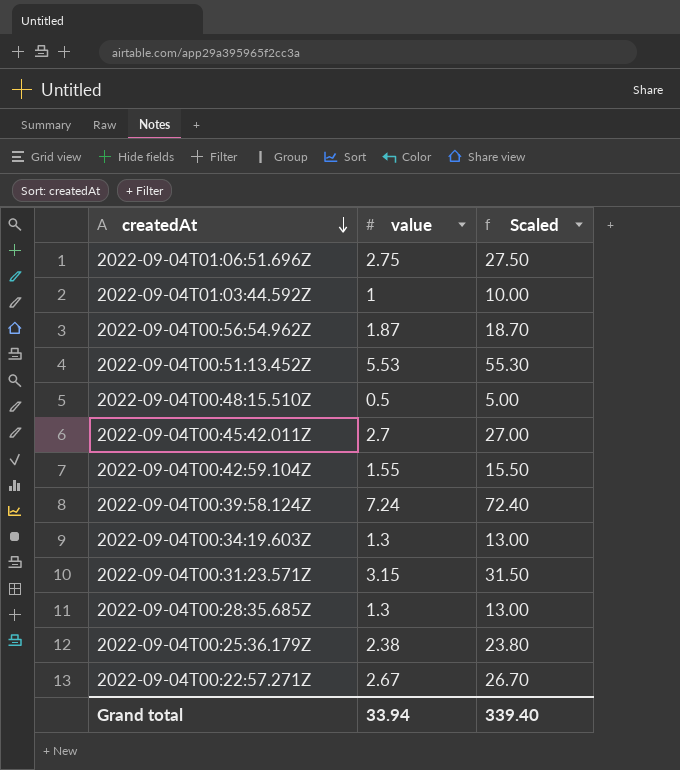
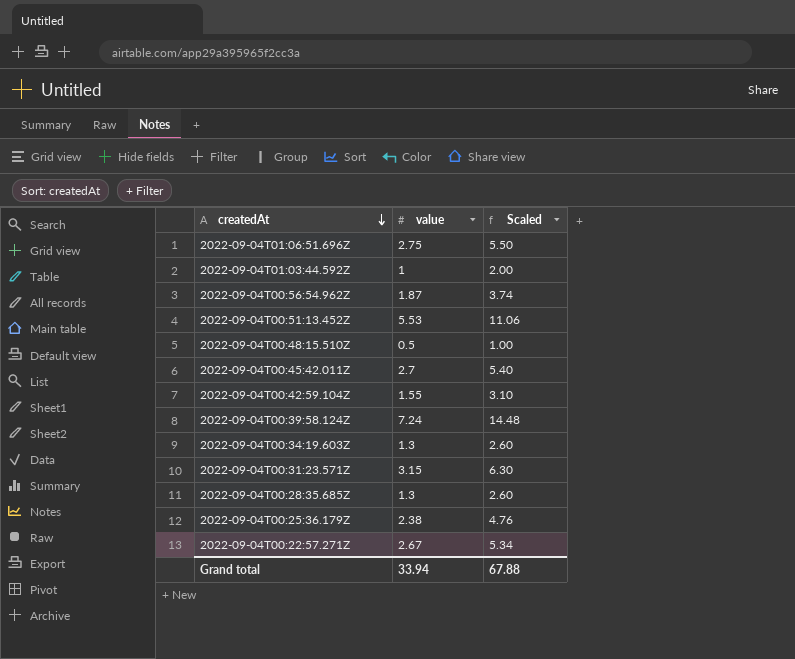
column Scaled | formula: [value] * 10 -> [value] * 2
Grand total | Scaled: 339.40 -> 67.88

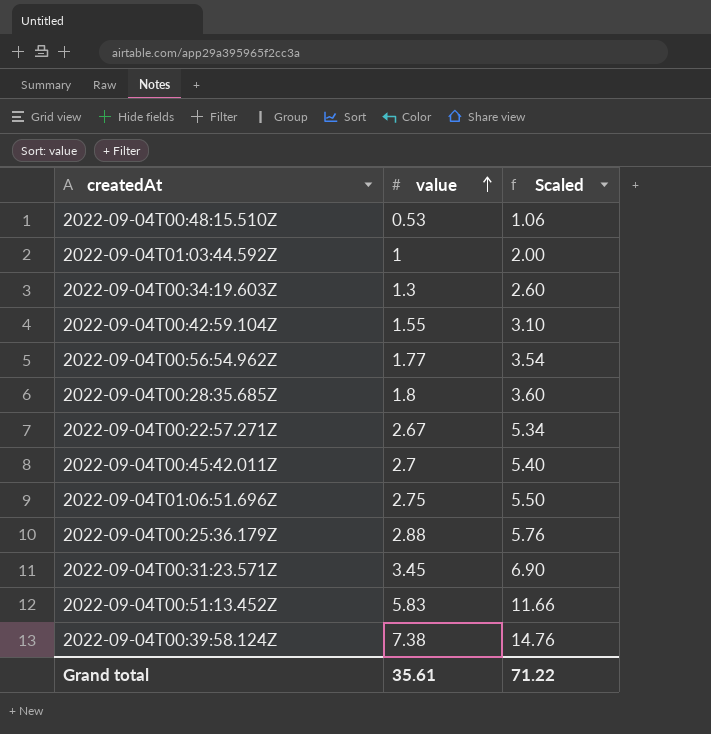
row order: createdAt descending -> value ascending
2022-09-04T00:48:15.510Z | value: 0.5 -> 0.53
2022-09-04T00:48:15.510Z | Scaled: 1.00 -> 1.06
2022-09-04T00:56:54.962Z | value: 1.87 -> 1.77
2022-09-04T00:56:54.962Z | Scaled: 3.74 -> 3.54
2022-09-04T00:28:35.685Z | value: 1.3 -> 1.8
2022-09-04T00:28:35.685Z | Scaled: 2.60 -> 3.60
2022-09-04T00:25:36.179Z | value: 2.38 -> 2.88
2022-09-04T00:25:36.179Z | Scaled: 4.76 -> 5.76
2022-09-04T00:31:23.571Z | value: 3.15 -> 3.45
2022-09-04T00:31:23.571Z | Scaled: 6.30 -> 6.90
2022-09-04T00:51:13.452Z | value: 5.53 -> 5.83
2022-09-04T00:51:13.452Z | Scaled: 11.06 -> 11.66
2022-09-04T00:39:58.124Z | value: 7.24 -> 7.38
2022-09-04T00:39:58.124Z | Scaled: 14.48 -> 14.76
Grand total | value: 33.94 -> 35.61
Grand total | Scaled: 67.88 -> 71.22

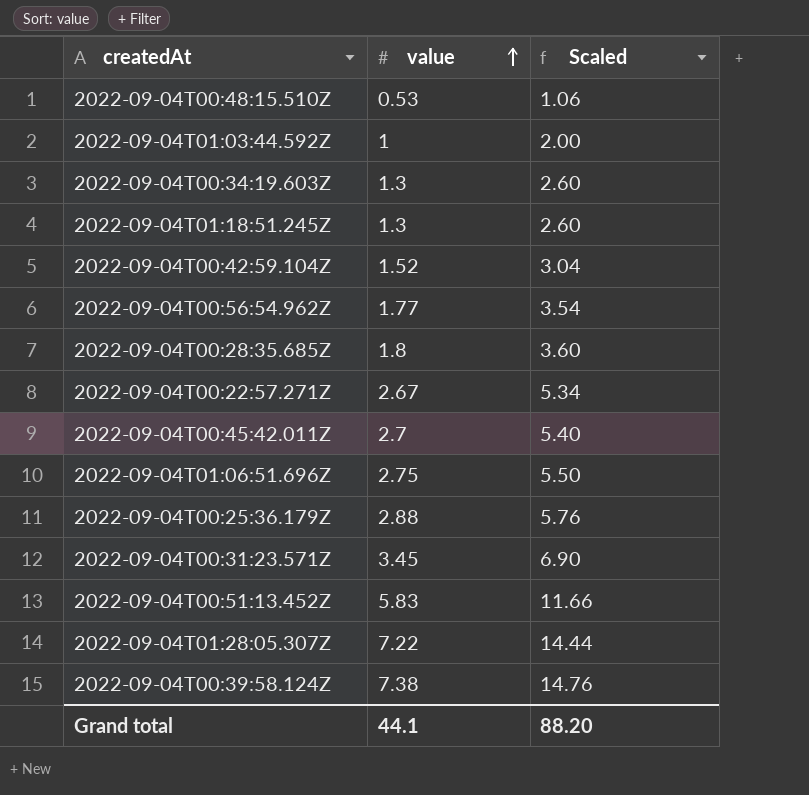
row 2022-09-04T01:18:51.245Z: none -> 1.3 | 2.60
2022-09-04T00:42:59.104Z | value: 1.55 -> 1.52
2022-09-04T00:42:59.104Z | Scaled: 3.10 -> 3.04
row 2022-09-04T01:28:05.307Z: none -> 7.22 | 14.44
Grand total | value: 35.61 -> 44.1
Grand total | Scaled: 71.22 -> 88.20

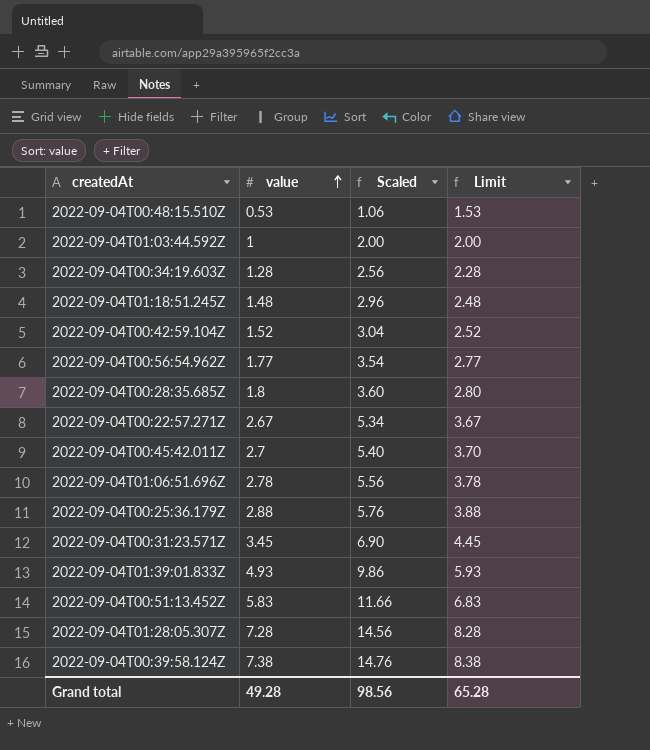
column Limit | formula: none -> [value] + 1
2022-09-04T00:34:19.603Z | value: 1.3 -> 1.28
2022-09-04T00:34:19.603Z | Scaled: 2.60 -> 2.56
2022-09-04T01:18:51.245Z | value: 1.3 -> 1.48
2022-09-04T01:18:51.245Z | Scaled: 2.60 -> 2.96
2022-09-04T01:06:51.696Z | value: 2.75 -> 2.78
2022-09-04T01:06:51.696Z | Scaled: 5.50 -> 5.56
row 2022-09-04T01:39:01.833Z: none -> 4.93 | 9.86 | 5.93
2022-09-04T01:28:05.307Z | value: 7.22 -> 7.28
2022-09-04T01:28:05.307Z | Scaled: 14.44 -> 14.56
Grand total | value: 44.1 -> 49.28
Grand total | Scaled: 88.20 -> 98.56

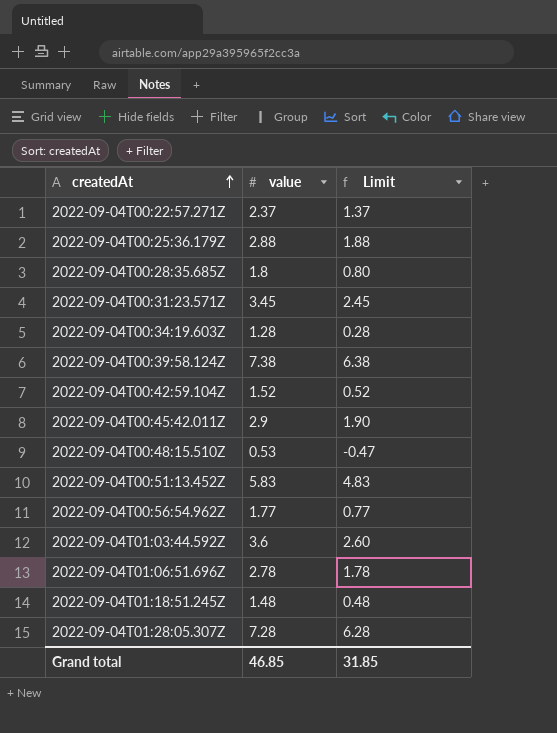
row order: value ascending -> createdAt ascending
column Scaled | formula: [value] * 2 -> none
column Limit | formula: [value] + 1 -> [value] - 1
row 2022-09-04T01:39:01.833Z: 4.93 | 9.86 | 5.93 -> none
2022-09-04T00:22:57.271Z | value: 2.67 -> 2.37
2022-09-04T00:45:42.011Z | value: 2.7 -> 2.9
2022-09-04T01:03:44.592Z | value: 1 -> 3.6
Grand total | value: 49.28 -> 46.85
Grand total | Limit: 65.28 -> 31.85

